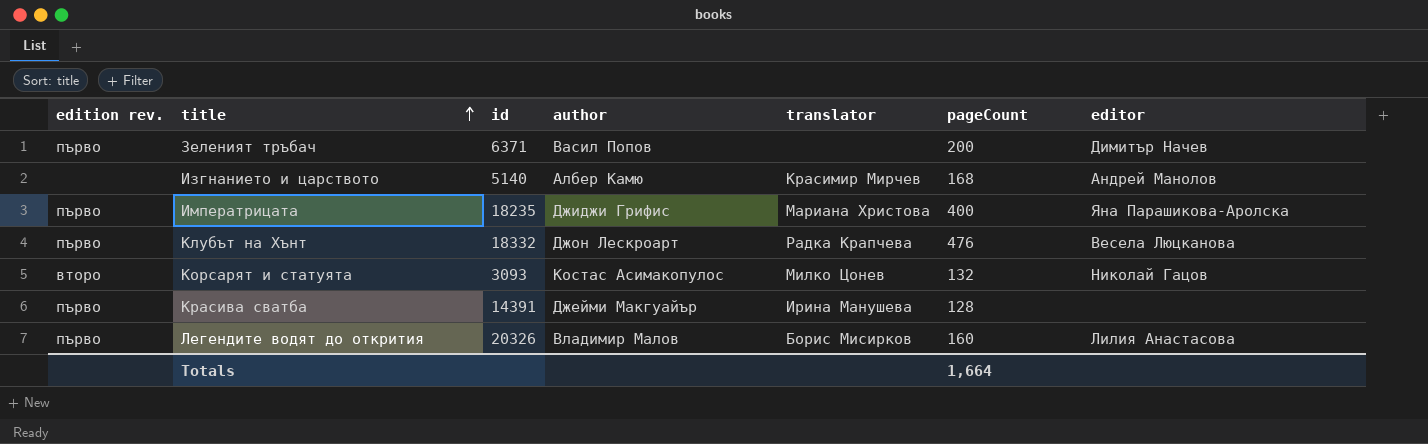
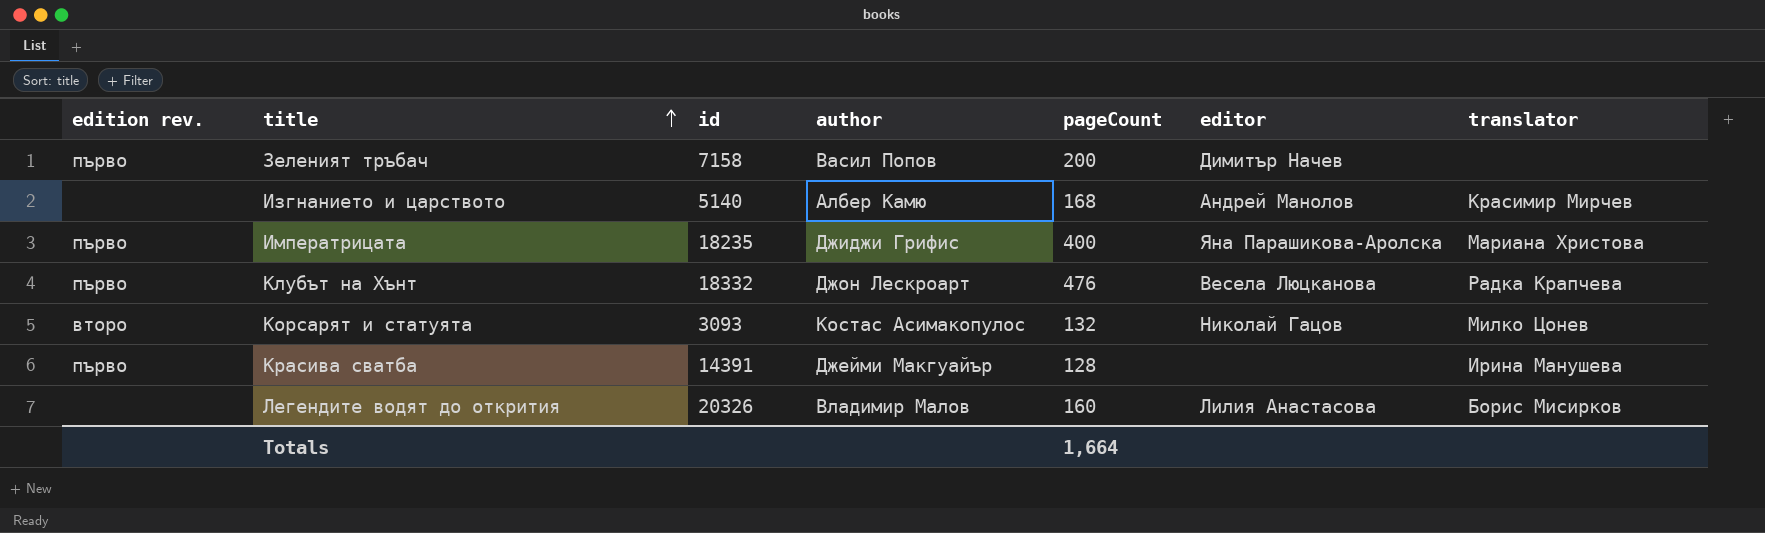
column translator | position: 5 -> 7
Зеленият тръбач | id: 6371 -> 7158
Легендите водят до открития | edition rev.: първо -> none

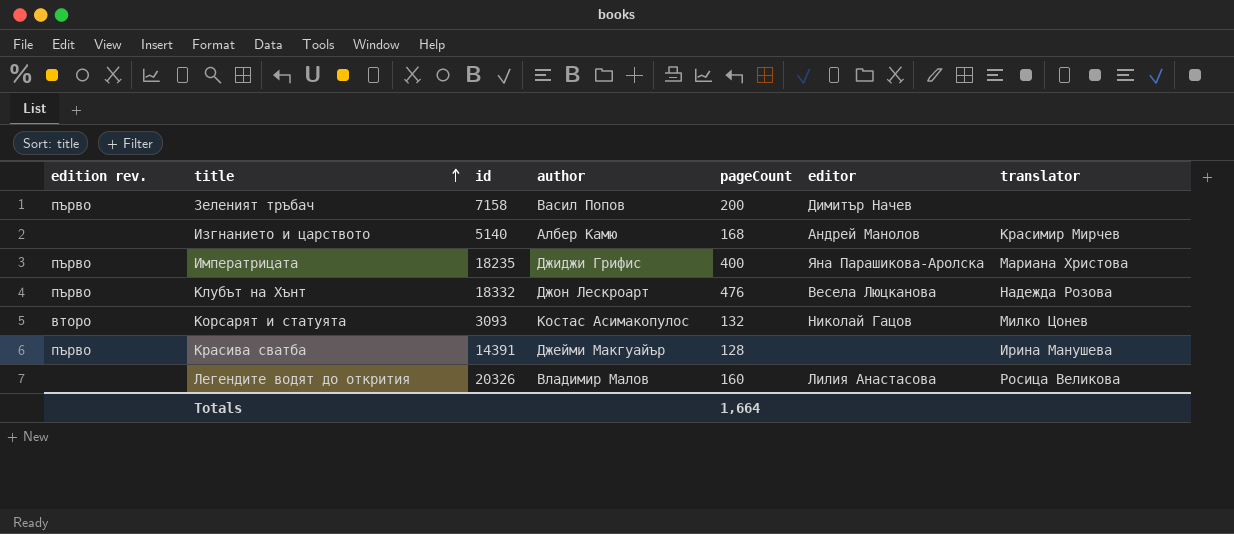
Клубът на Хънт | translator: Радка Крапчева -> Надежда Розова
Легендите водят до открития | translator: Борис Мисирков -> Росица Великова

